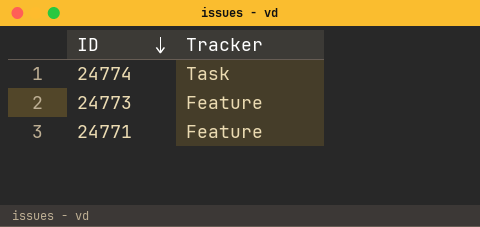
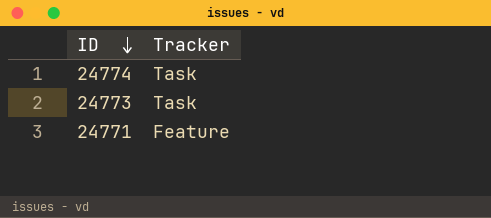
24773 | Tracker: Feature -> Task

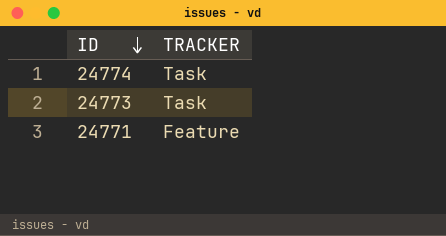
column name: Tracker -> TRACKER

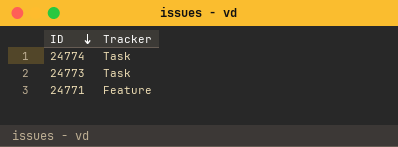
column name: TRACKER -> Tracker

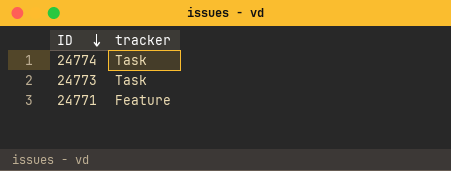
column name: Tracker -> tracker

